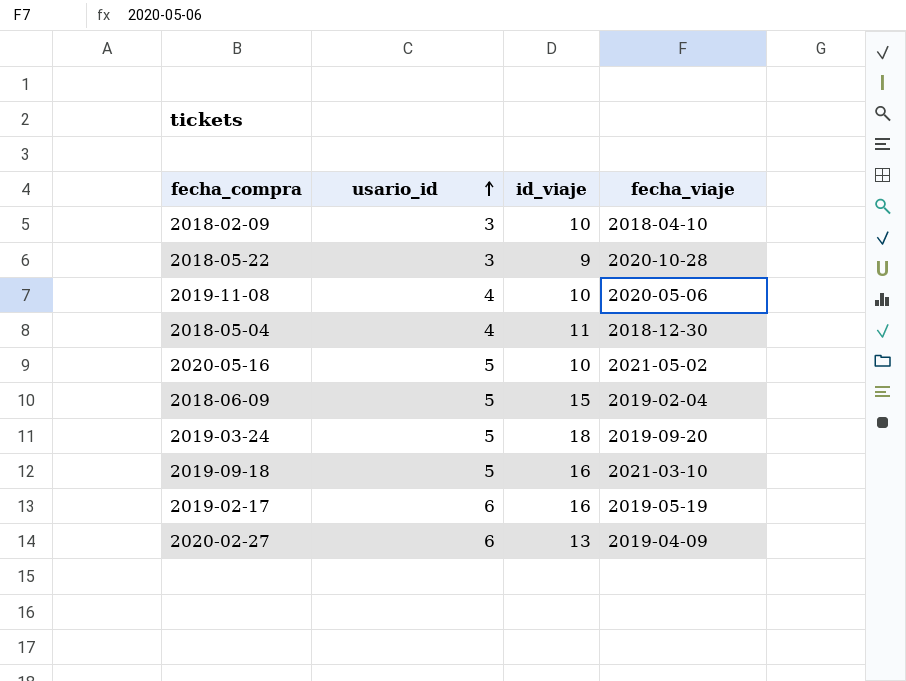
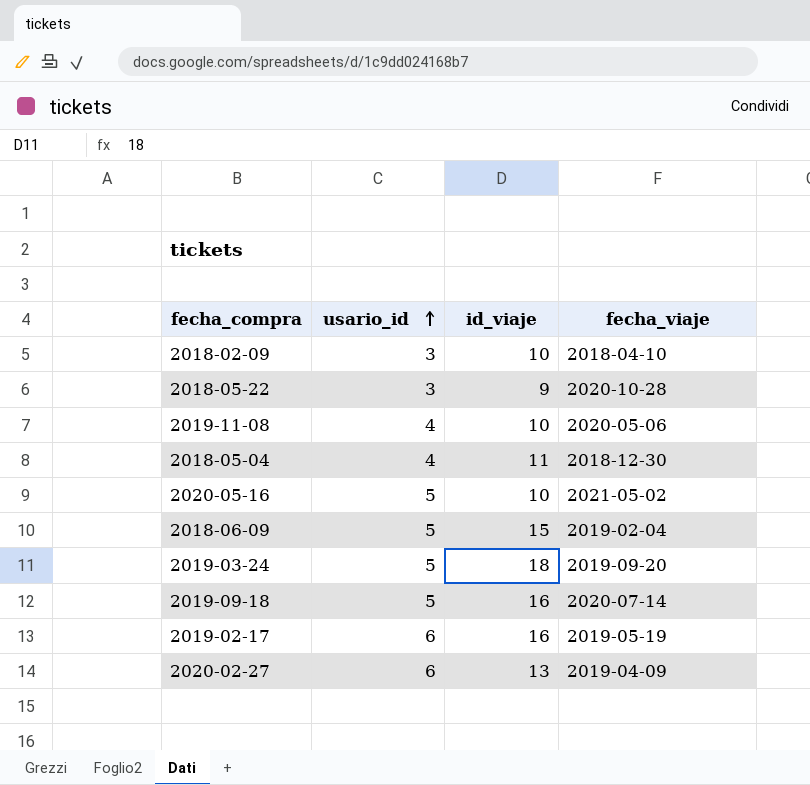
2019-09-18 | fecha_viaje: 2021-03-10 -> 2020-07-14

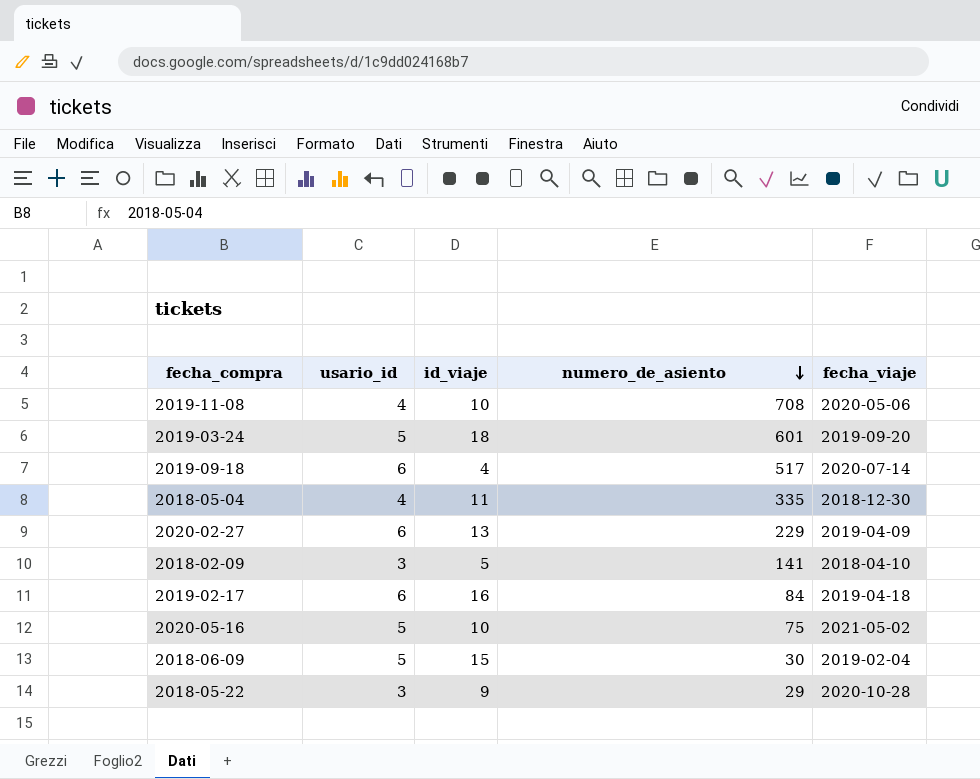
row order: usario_id ascending -> numero_de_asiento descending
column numero_de_asiento | position: none -> 4
2019-09-18 | usario_id: 5 -> 6
2019-09-18 | id_viaje: 16 -> 4
2018-02-09 | id_viaje: 10 -> 5
2019-02-17 | fecha_viaje: 2019-05-19 -> 2019-04-18

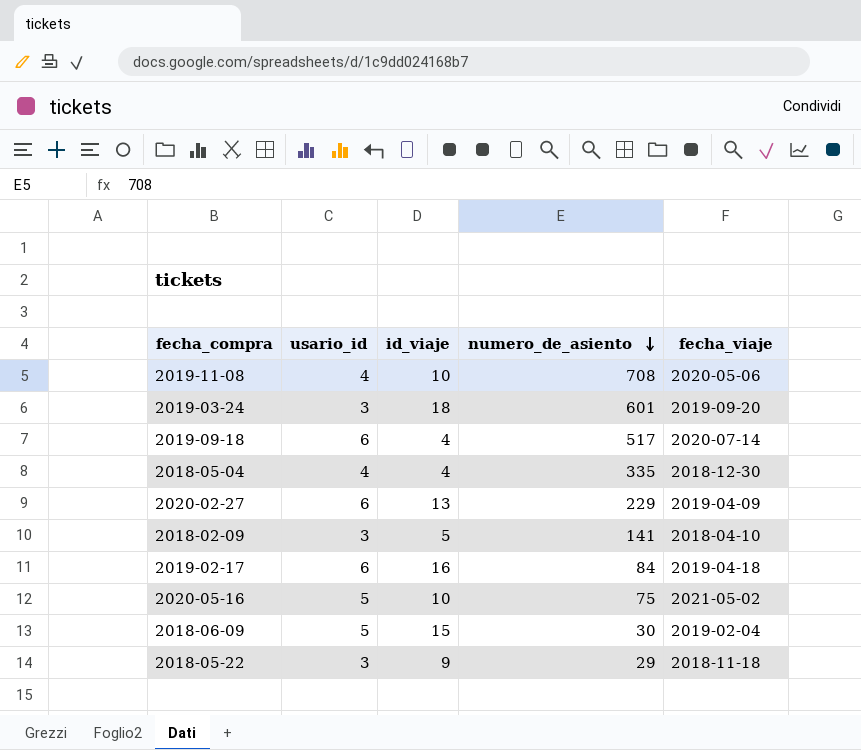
2019-03-24 | usario_id: 5 -> 3
2018-05-04 | id_viaje: 11 -> 4
2018-05-22 | fecha_viaje: 2020-10-28 -> 2018-11-18

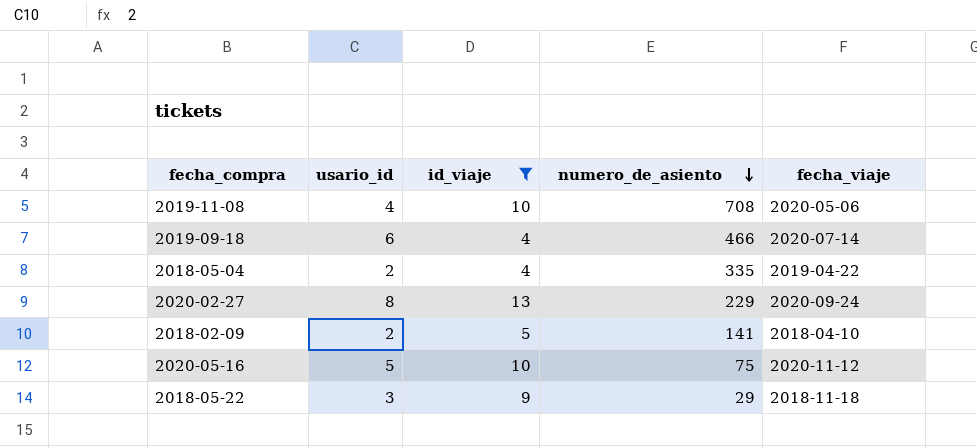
filter: none -> id_viaje <= 13
2019-09-18 | numero_de_asiento: 517 -> 466
2018-05-04 | usario_id: 4 -> 2
2018-05-04 | fecha_viaje: 2018-12-30 -> 2019-04-22
2020-02-27 | usario_id: 6 -> 8
2020-02-27 | fecha_viaje: 2019-04-09 -> 2020-09-24
2018-02-09 | usario_id: 3 -> 2
2020-05-16 | fecha_viaje: 2021-05-02 -> 2020-11-12

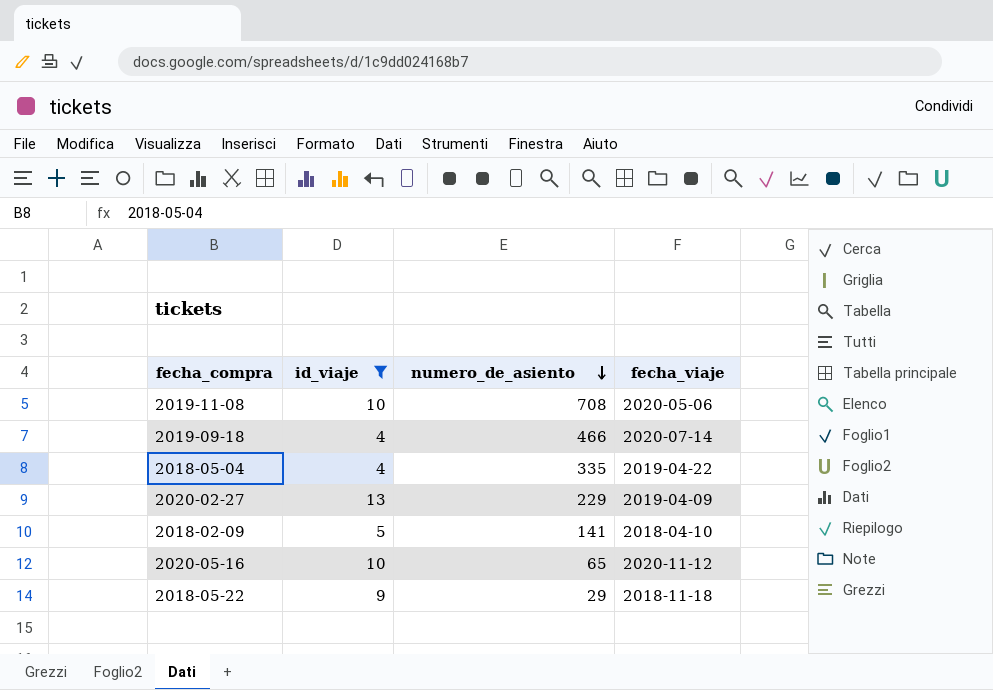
column usario_id | position: 2 -> none
2020-02-27 | fecha_viaje: 2020-09-24 -> 2019-04-09
2020-05-16 | numero_de_asiento: 75 -> 65

